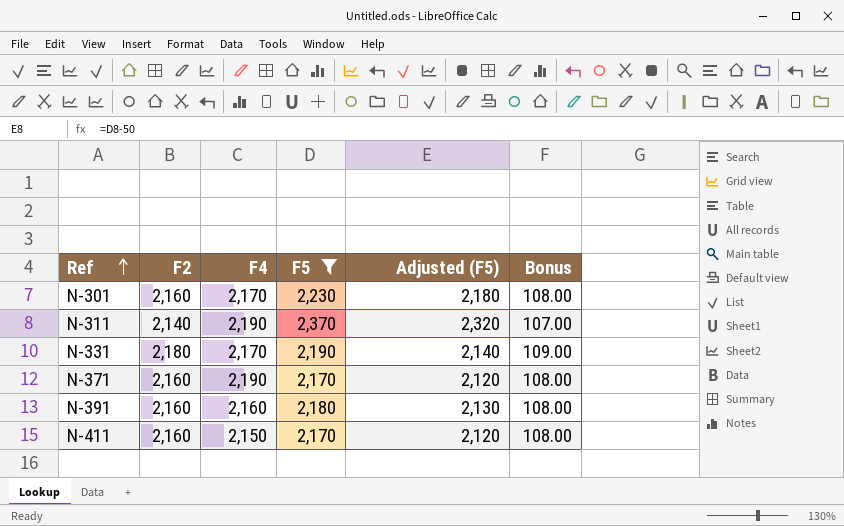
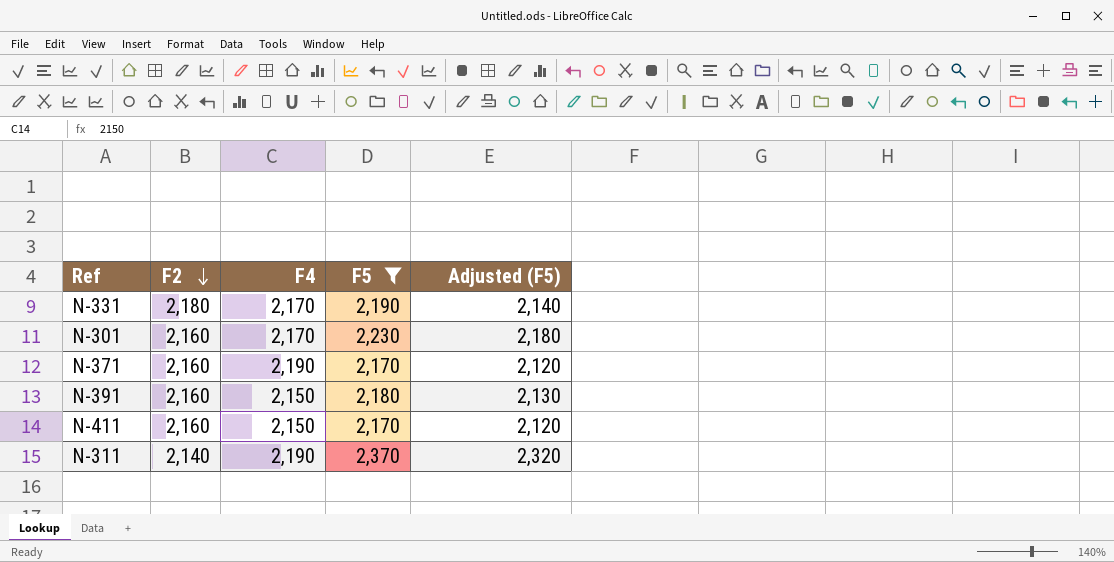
row order: Ref ascending -> F2 descending
column Bonus | formula: [F2] * 0.05 -> none
N-391 | F4: 2,160 -> 2,150

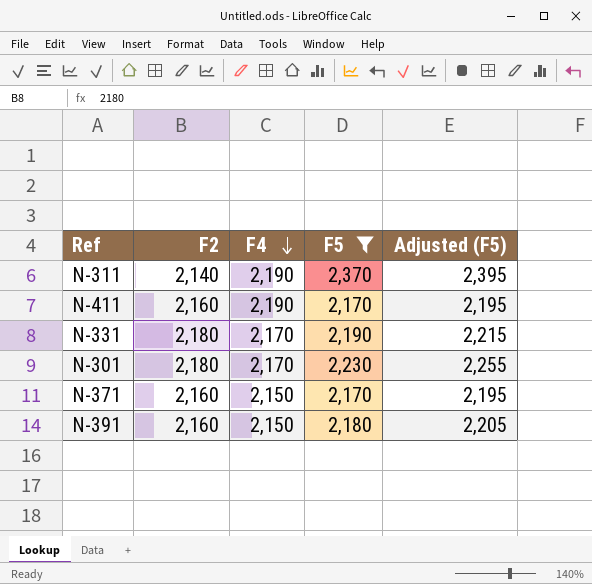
row order: F2 descending -> F4 descending
column Adjusted (F5) | formula: [F5] - 50 -> [F5] + 25
N-411 | F4: 2,150 -> 2,190
N-301 | F2: 2,160 -> 2,180
N-371 | F4: 2,190 -> 2,150

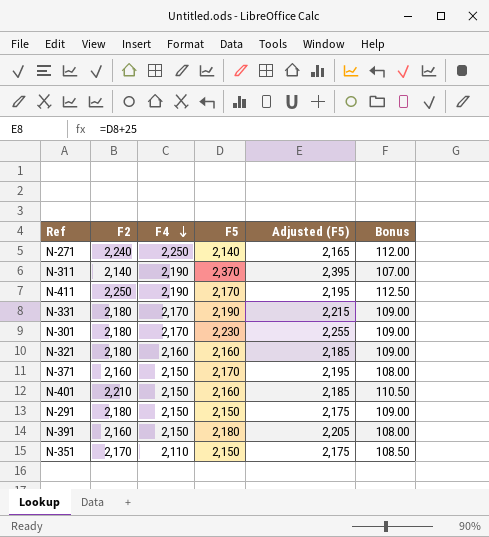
filter: F5 >= 2,170 -> none
column Bonus | formula: none -> [F2] * 0.05
N-411 | F2: 2,160 -> 2,250

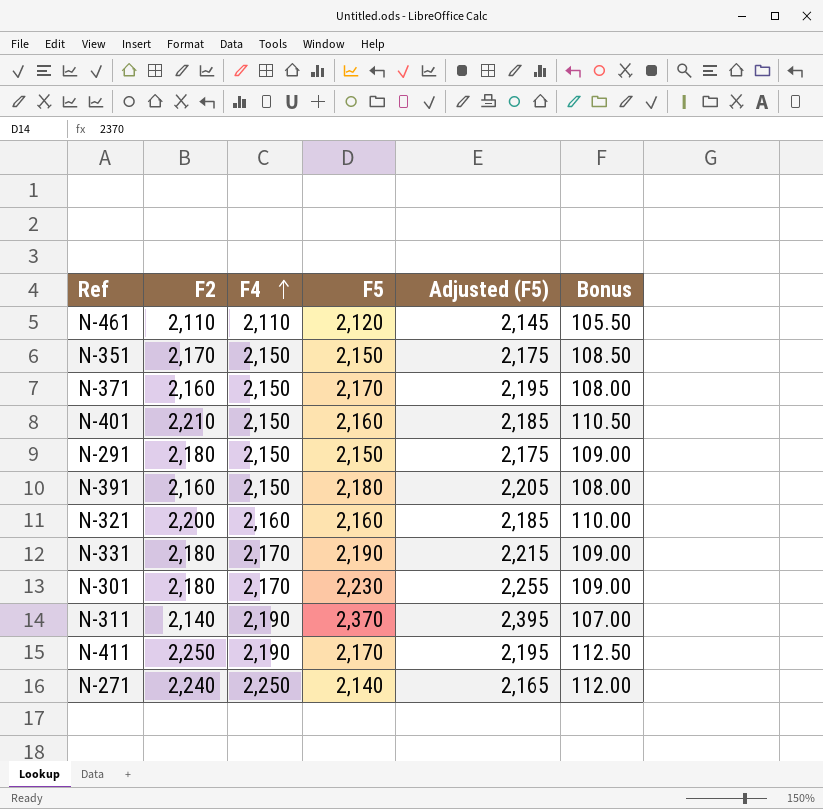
row order: F4 descending -> F4 ascending
row N-461: none -> 2,110 | 2,110 | 2,120 | 2,145 | 105.50
N-351 | F4: 2,110 -> 2,150
N-321 | F2: 2,180 -> 2,200
N-321 | Bonus: 109.00 -> 110.00

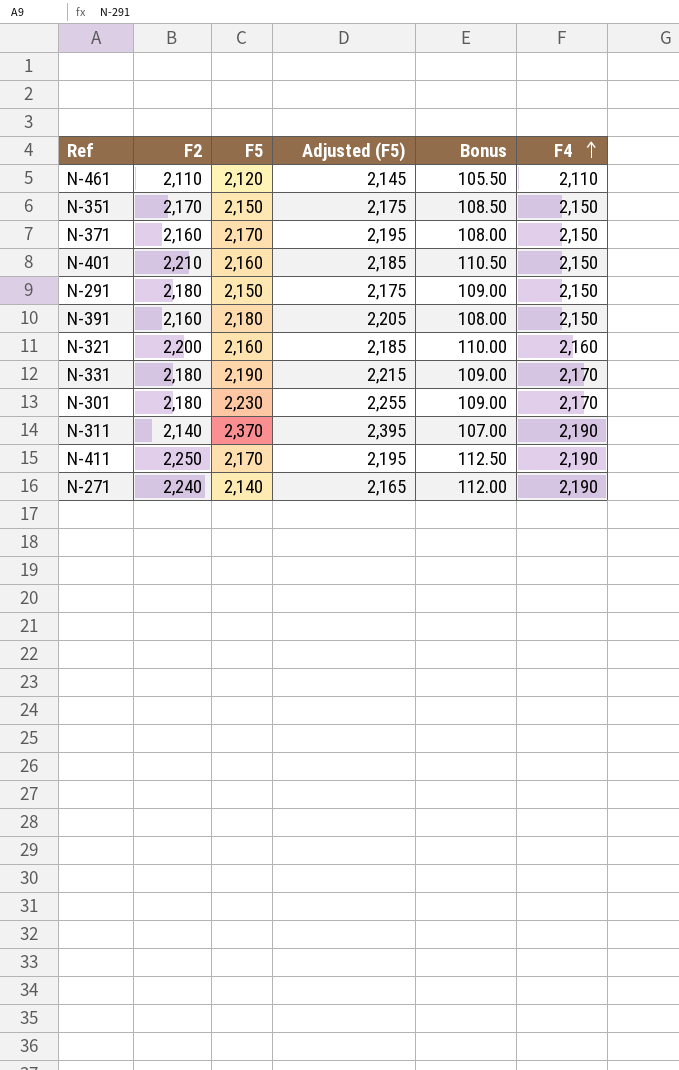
column F4 | position: 3 -> 6
N-271 | F4: 2,250 -> 2,190

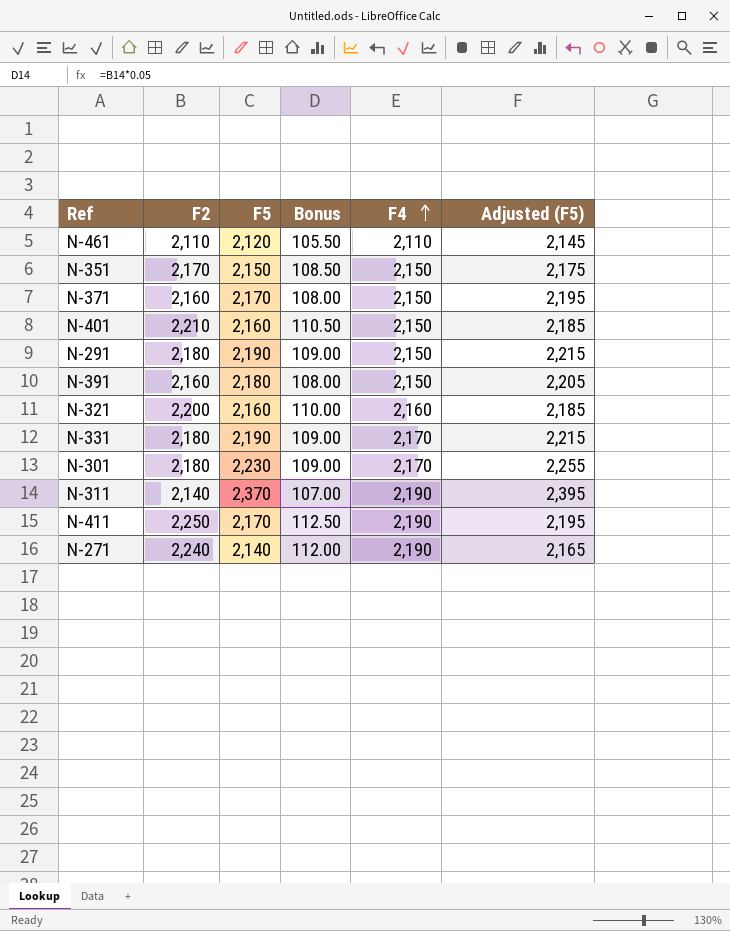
column Adjusted (F5) | position: 4 -> 6
N-291 | F5: 2,150 -> 2,190
N-291 | Adjusted (F5): 2,175 -> 2,215

